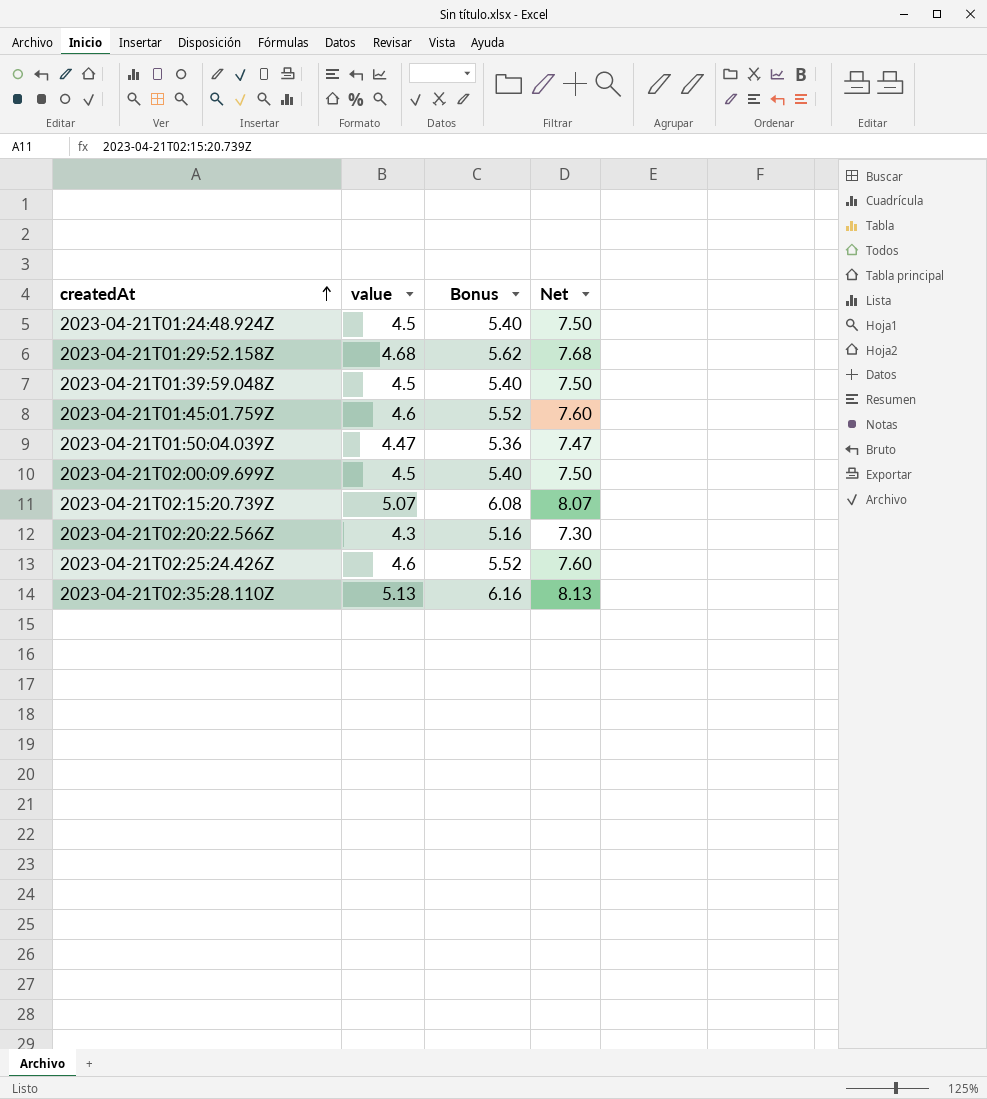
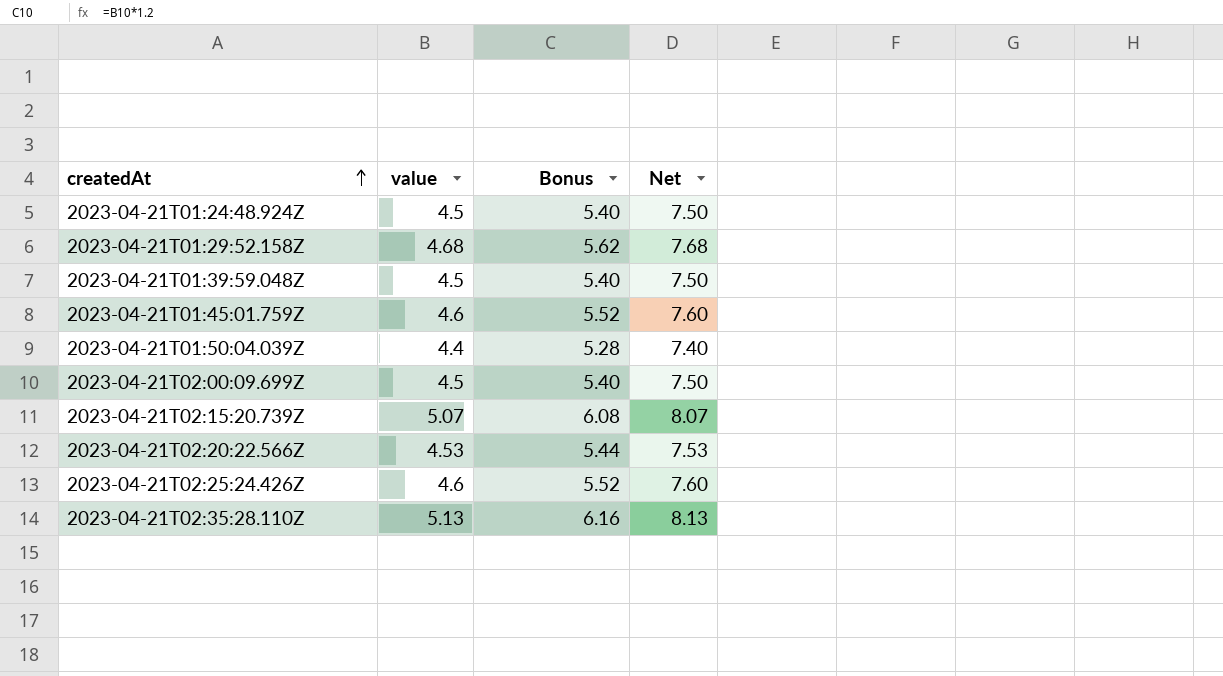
2023-04-21T01:50:04.039Z | value: 4.47 -> 4.4
2023-04-21T01:50:04.039Z | Bonus: 5.36 -> 5.28
2023-04-21T01:50:04.039Z | Net: 7.47 -> 7.40
2023-04-21T02:20:22.566Z | value: 4.3 -> 4.53
2023-04-21T02:20:22.566Z | Bonus: 5.16 -> 5.44
2023-04-21T02:20:22.566Z | Net: 7.30 -> 7.53

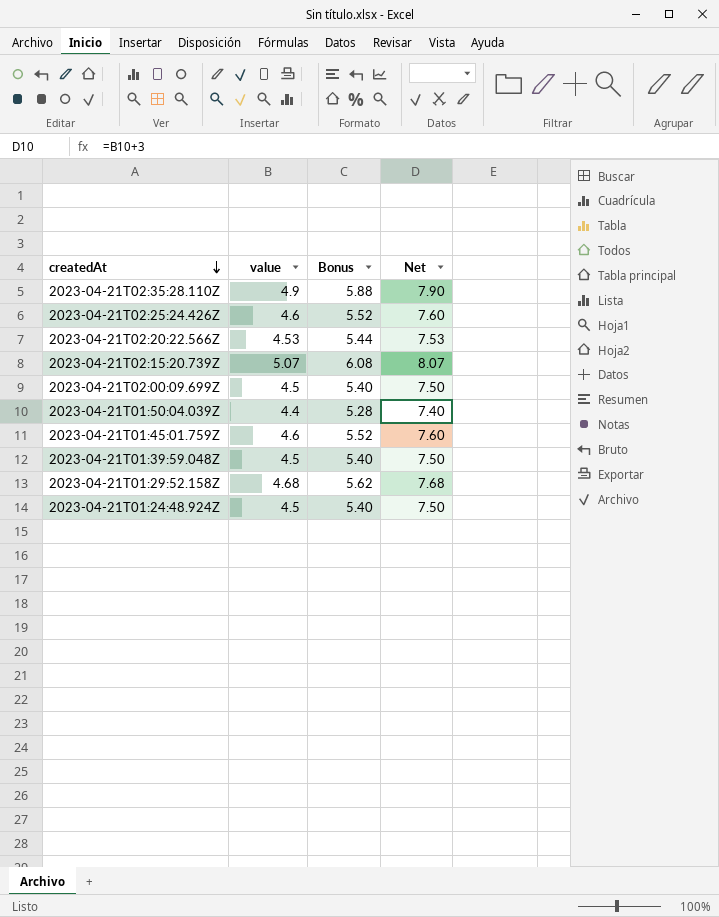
row order: createdAt ascending -> createdAt descending
2023-04-21T02:35:28.110Z | value: 5.13 -> 4.9
2023-04-21T02:35:28.110Z | Bonus: 6.16 -> 5.88
2023-04-21T02:35:28.110Z | Net: 8.13 -> 7.90

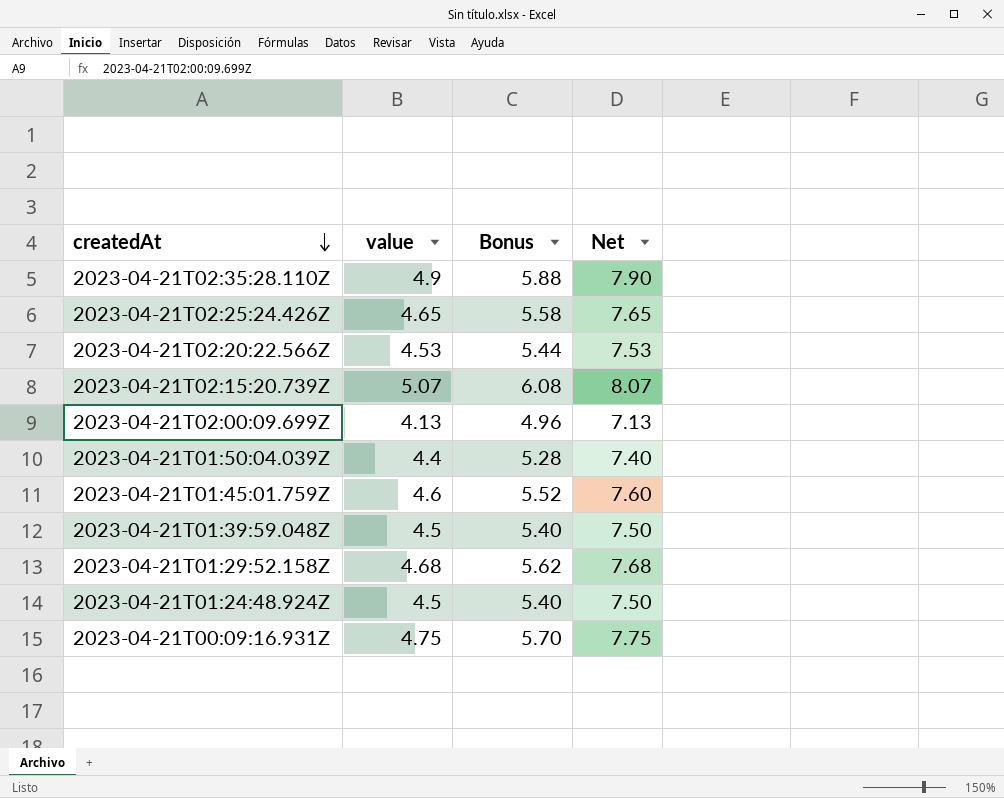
2023-04-21T02:25:24.426Z | value: 4.6 -> 4.65
2023-04-21T02:25:24.426Z | Bonus: 5.52 -> 5.58
2023-04-21T02:25:24.426Z | Net: 7.60 -> 7.65
2023-04-21T02:00:09.699Z | value: 4.5 -> 4.13
2023-04-21T02:00:09.699Z | Bonus: 5.40 -> 4.96
2023-04-21T02:00:09.699Z | Net: 7.50 -> 7.13
row 2023-04-21T00:09:16.931Z: none -> 4.75 | 5.70 | 7.75

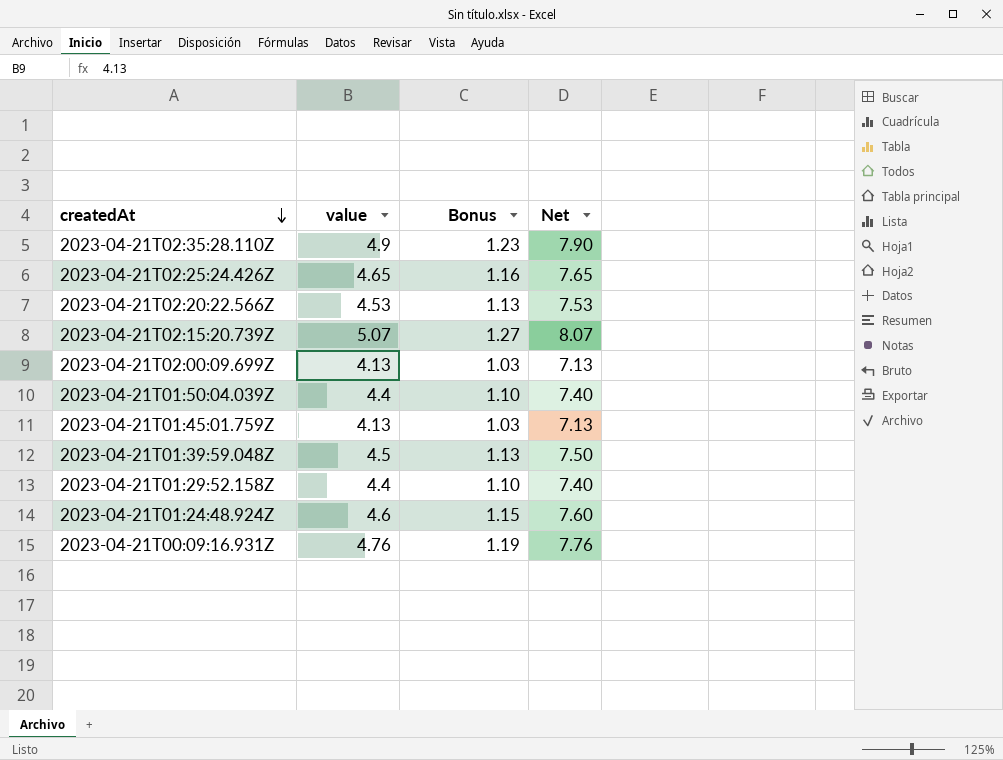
column Bonus | formula: [value] * 1.2 -> [value] * 0.25
2023-04-21T01:45:01.759Z | value: 4.6 -> 4.13
2023-04-21T01:45:01.759Z | Net: 7.60 -> 7.13
2023-04-21T01:29:52.158Z | value: 4.68 -> 4.4
2023-04-21T01:29:52.158Z | Net: 7.68 -> 7.40
2023-04-21T01:24:48.924Z | value: 4.5 -> 4.6
2023-04-21T01:24:48.924Z | Net: 7.50 -> 7.60
2023-04-21T00:09:16.931Z | value: 4.75 -> 4.76
2023-04-21T00:09:16.931Z | Net: 7.75 -> 7.76

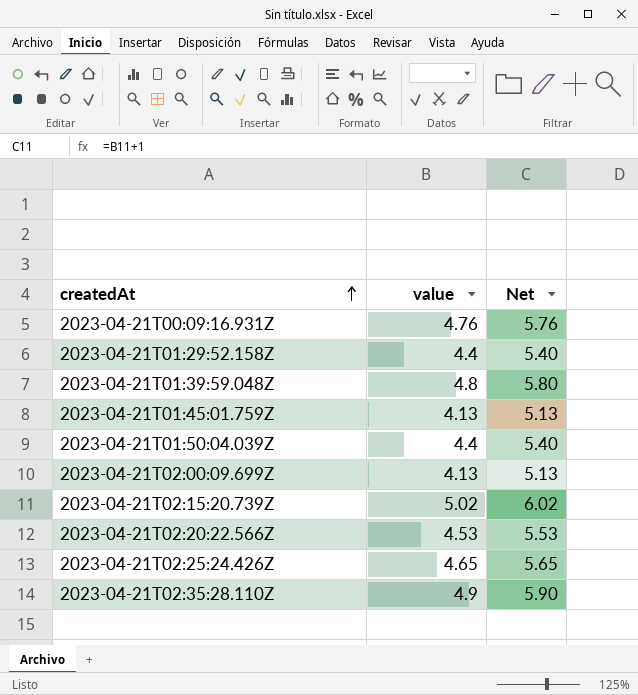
row order: createdAt descending -> createdAt ascending
column Bonus | formula: [value] * 0.25 -> none
column Net | formula: [value] + 3 -> [value] + 1
row 2023-04-21T01:24:48.924Z: 4.6 | 1.15 | 7.60 -> none
2023-04-21T01:39:59.048Z | value: 4.5 -> 4.8
2023-04-21T02:15:20.739Z | value: 5.07 -> 5.02

